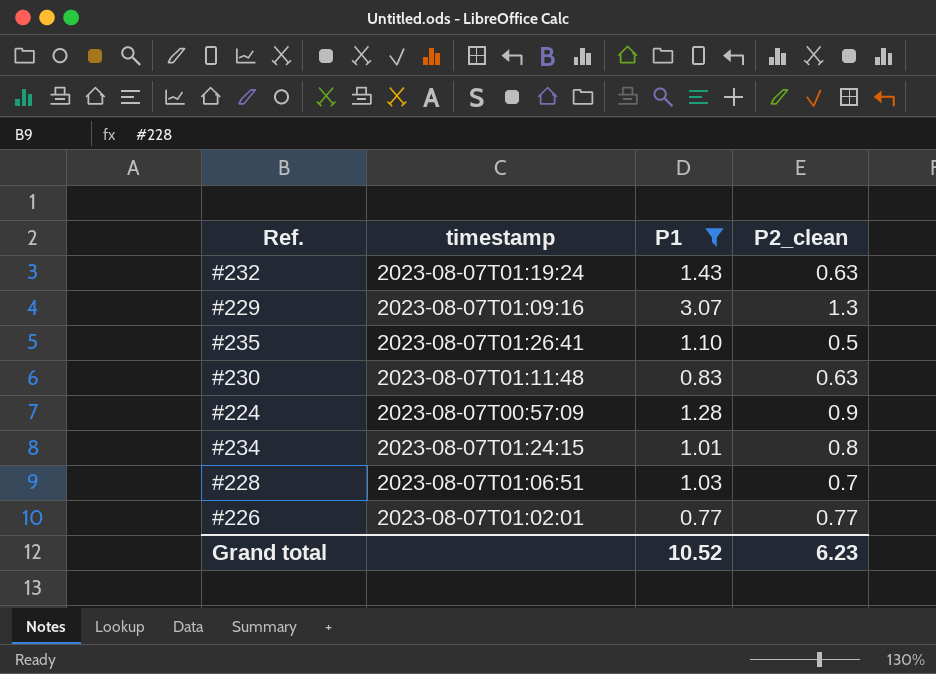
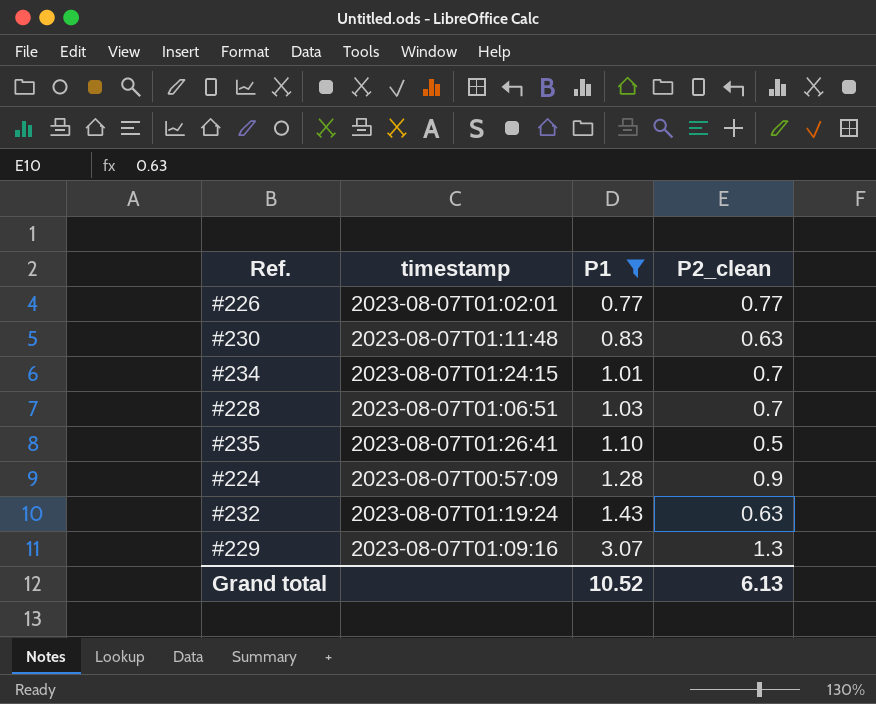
row order: none -> P1 ascending
#234 | P2_clean: 0.8 -> 0.7
Grand total | P2_clean: 6.23 -> 6.13

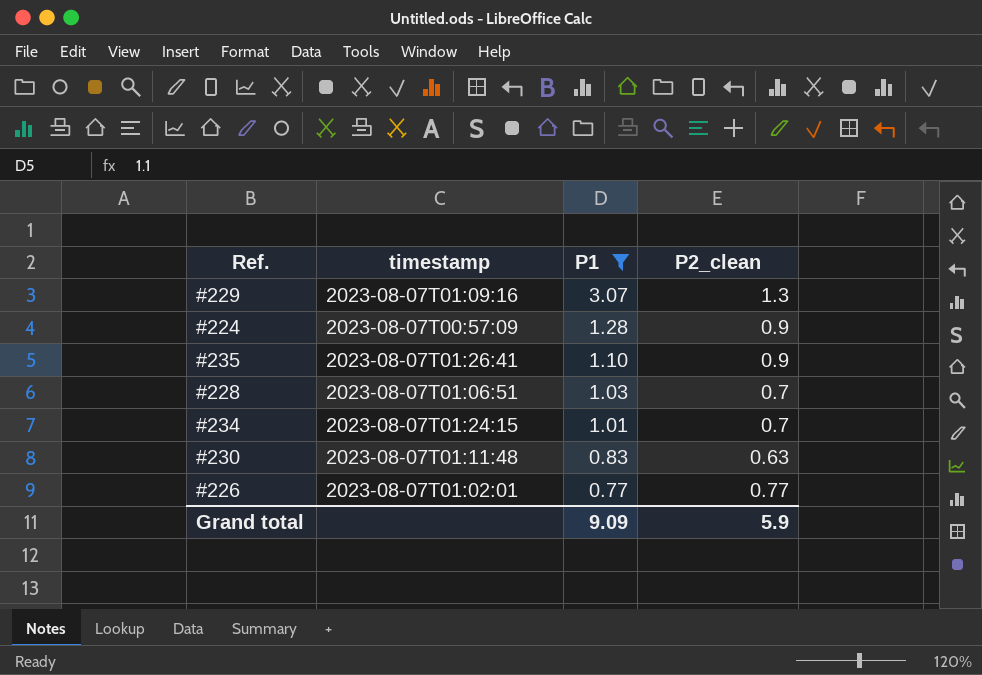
row order: P1 ascending -> P1 descending
row #232: 2023-08-07T01:19:24 | 1.43 | 0.63 -> none
#235 | P2_clean: 0.5 -> 0.9
Grand total | P1: 10.52 -> 9.09
Grand total | P2_clean: 6.13 -> 5.9

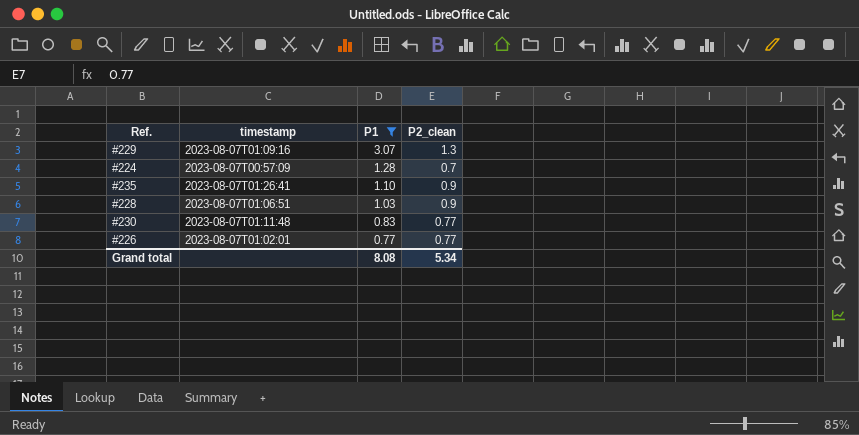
row #234: 2023-08-07T01:24:15 | 1.01 | 0.7 -> none
#224 | P2_clean: 0.9 -> 0.7
#228 | P2_clean: 0.7 -> 0.9
#230 | P2_clean: 0.63 -> 0.77
Grand total | P1: 9.09 -> 8.08
Grand total | P2_clean: 5.9 -> 5.34

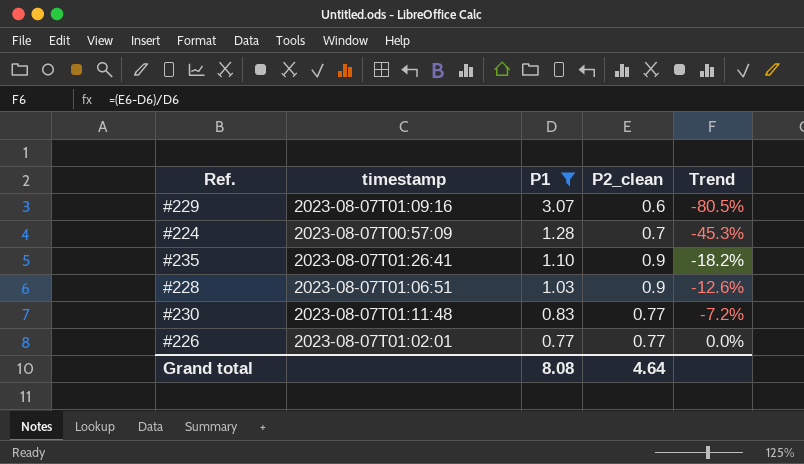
column Trend | formula: none -> ([P2_clean] - [P1]) / [P1]
#229 | P2_clean: 1.3 -> 0.6
Grand total | P2_clean: 5.34 -> 4.64

